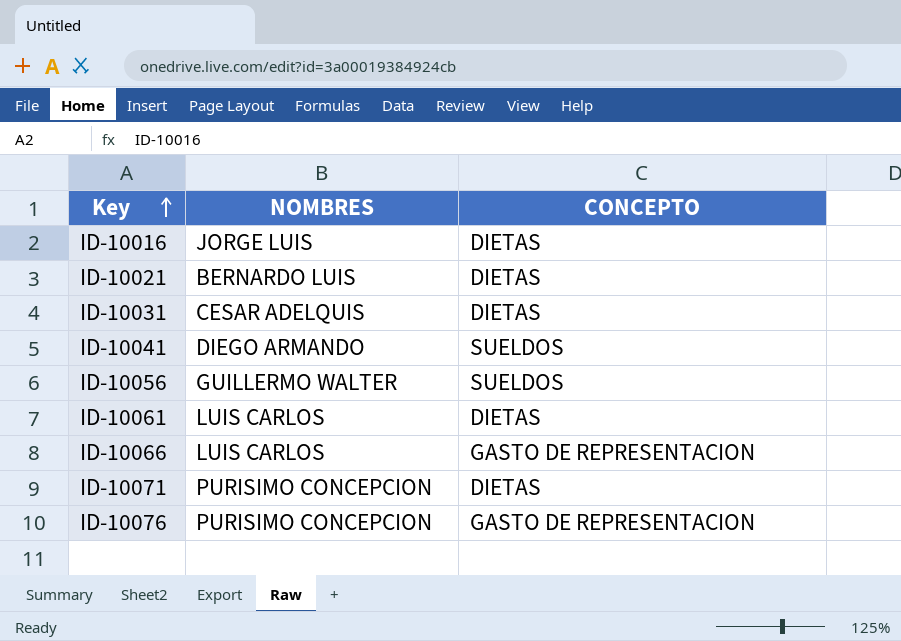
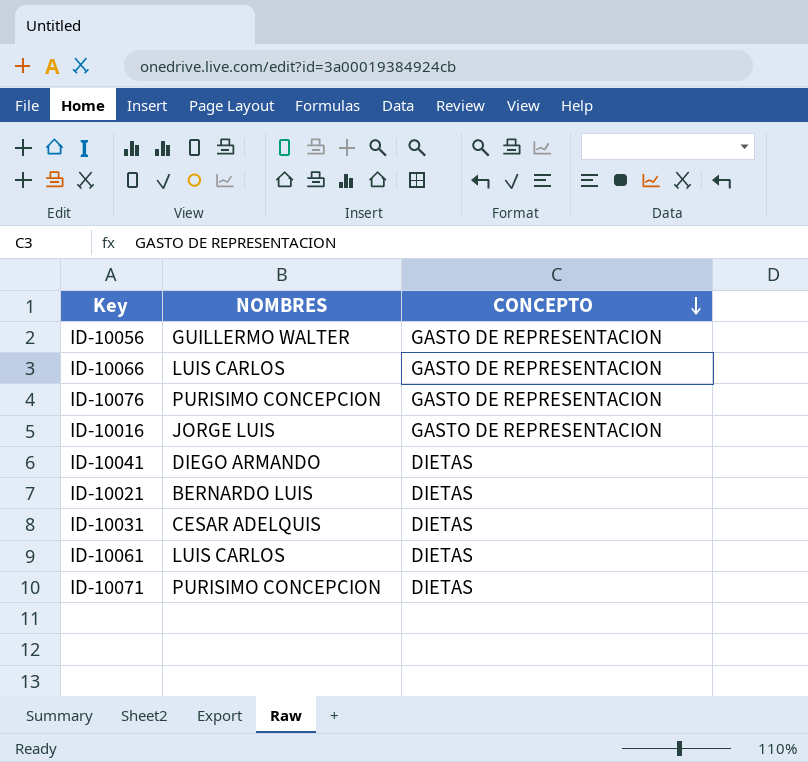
row order: Key ascending -> CONCEPTO descending
ID-10056 | CONCEPTO: SUELDOS -> GASTO DE REPRESENTACION
ID-10016 | CONCEPTO: DIETAS -> GASTO DE REPRESENTACION
ID-10041 | CONCEPTO: SUELDOS -> DIETAS

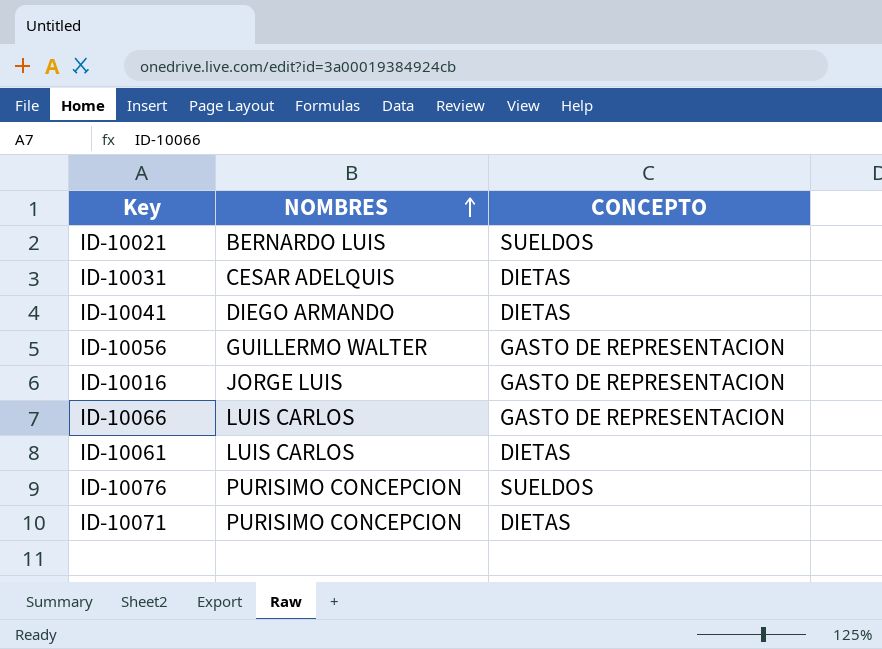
row order: CONCEPTO descending -> NOMBRES ascending
ID-10021 | CONCEPTO: DIETAS -> SUELDOS
ID-10076 | CONCEPTO: GASTO DE REPRESENTACION -> SUELDOS

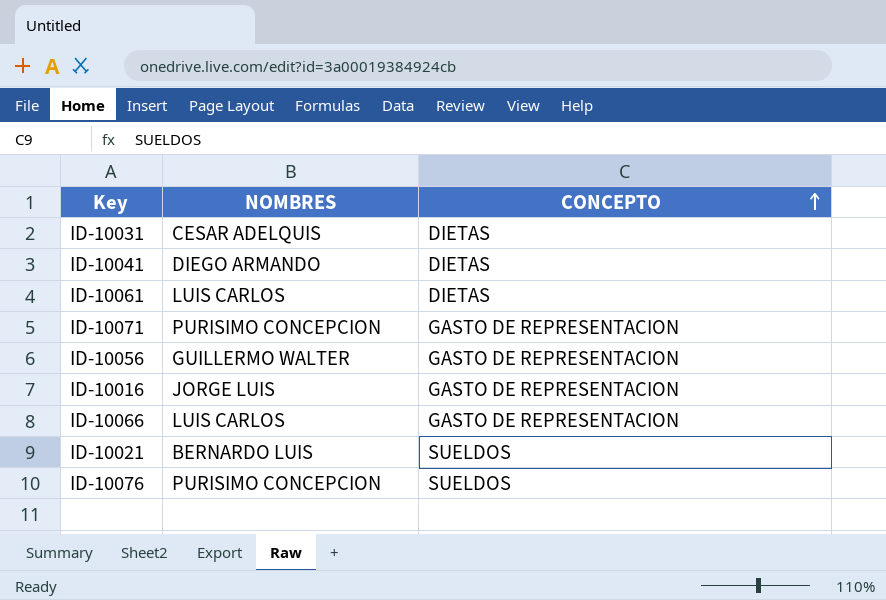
row order: NOMBRES ascending -> CONCEPTO ascending
ID-10071 | CONCEPTO: DIETAS -> GASTO DE REPRESENTACION

